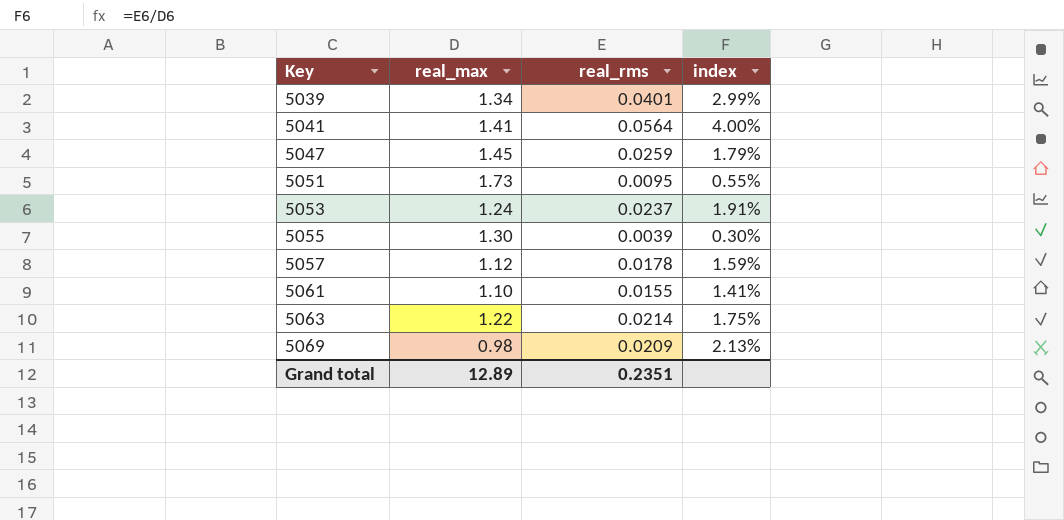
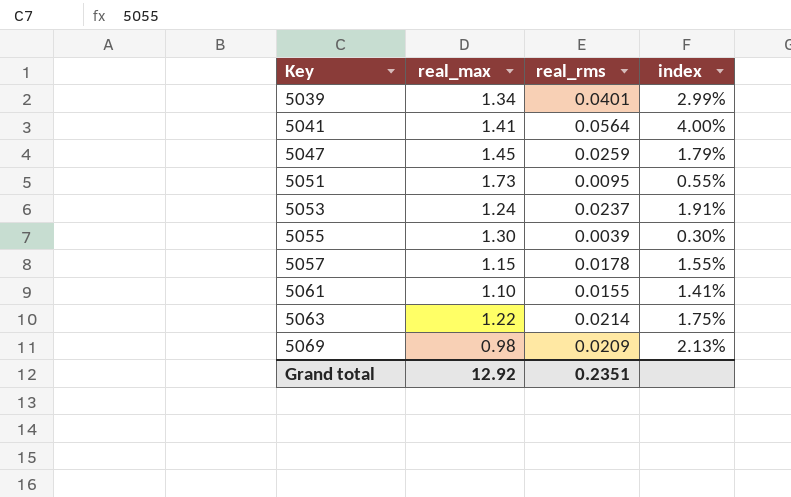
5057 | real_max: 1.12 -> 1.15
5057 | index: 1.59% -> 1.55%
Grand total | real_max: 12.89 -> 12.92

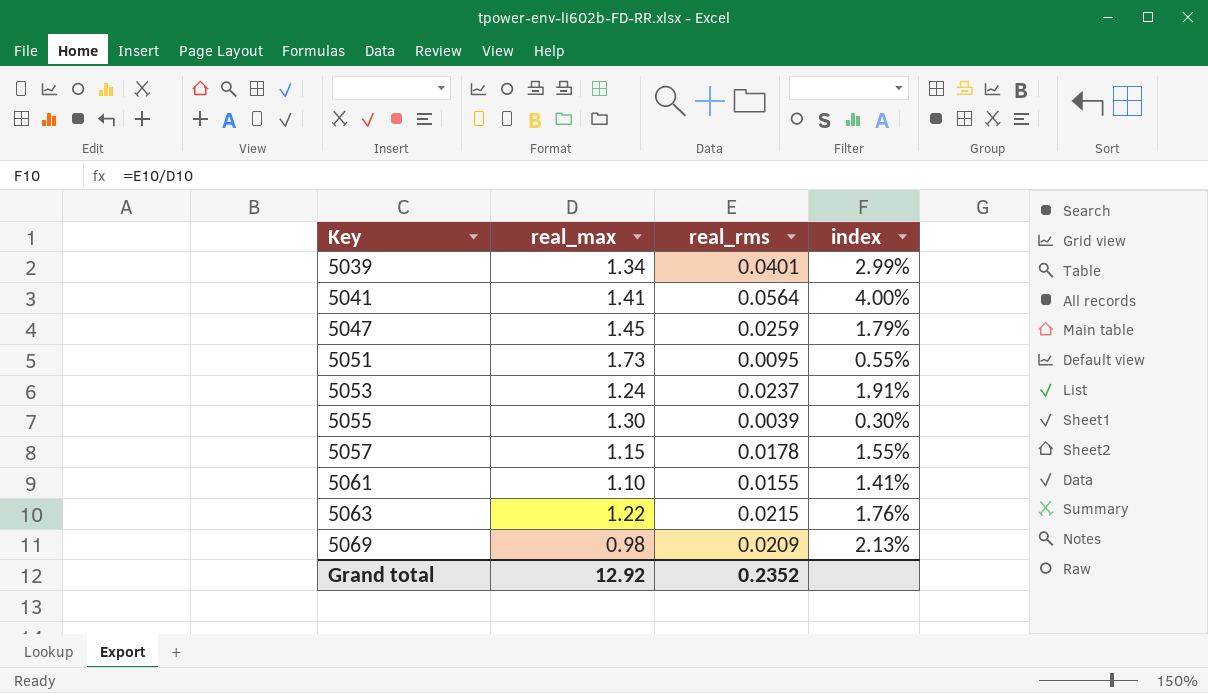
5063 | real_rms: 0.0214 -> 0.0215
5063 | index: 1.75% -> 1.76%
Grand total | real_rms: 0.2351 -> 0.2352

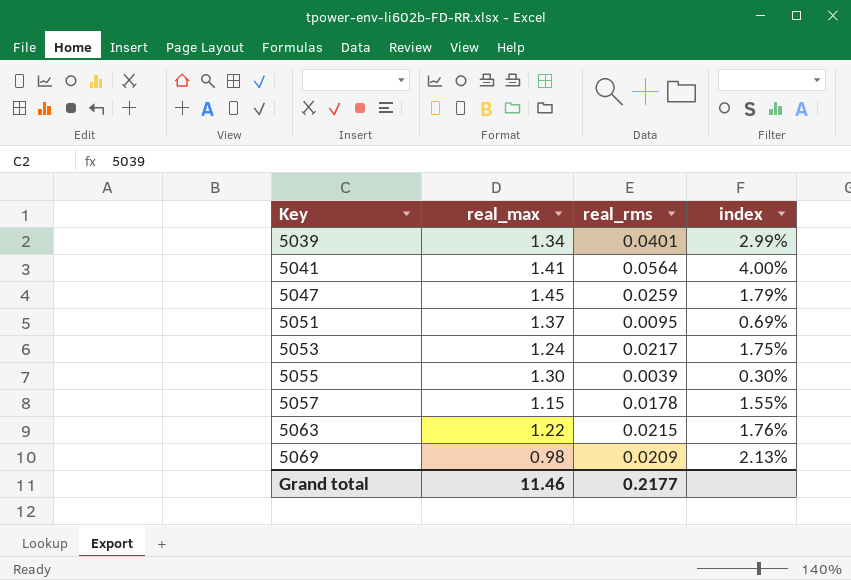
row 5061: 1.10 | 0.0155 | 1.41% -> none
5051 | real_max: 1.73 -> 1.37
5051 | index: 0.55% -> 0.69%
5053 | real_rms: 0.0237 -> 0.0217
5053 | index: 1.91% -> 1.75%
Grand total | real_max: 12.92 -> 11.46
Grand total | real_rms: 0.2352 -> 0.2177

